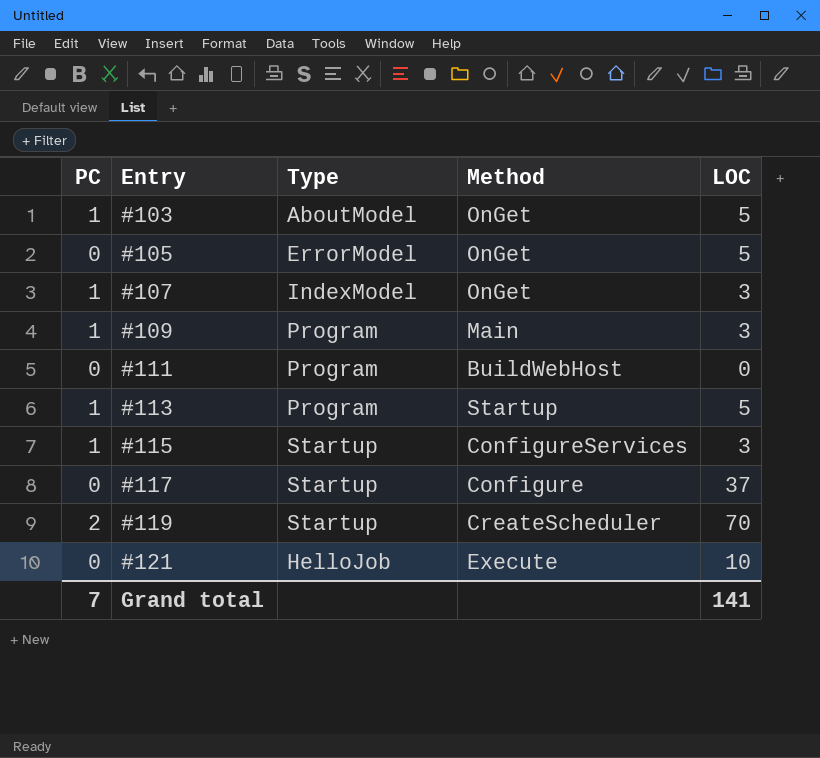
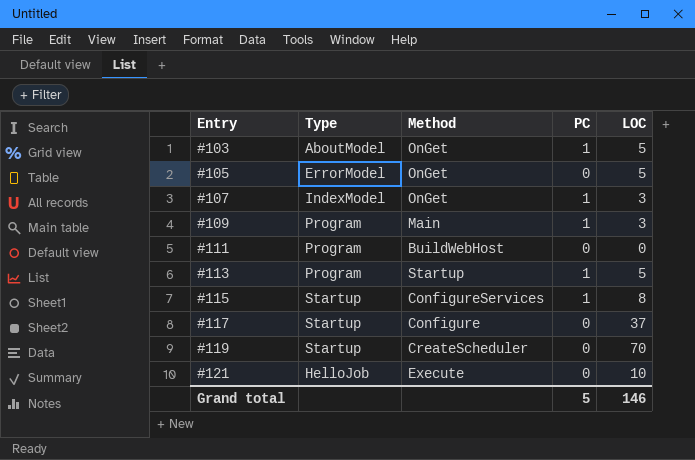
column PC | position: 1 -> 4
#115 | LOC: 3 -> 8
#119 | PC: 2 -> 0
Grand total | PC: 7 -> 5
Grand total | LOC: 141 -> 146

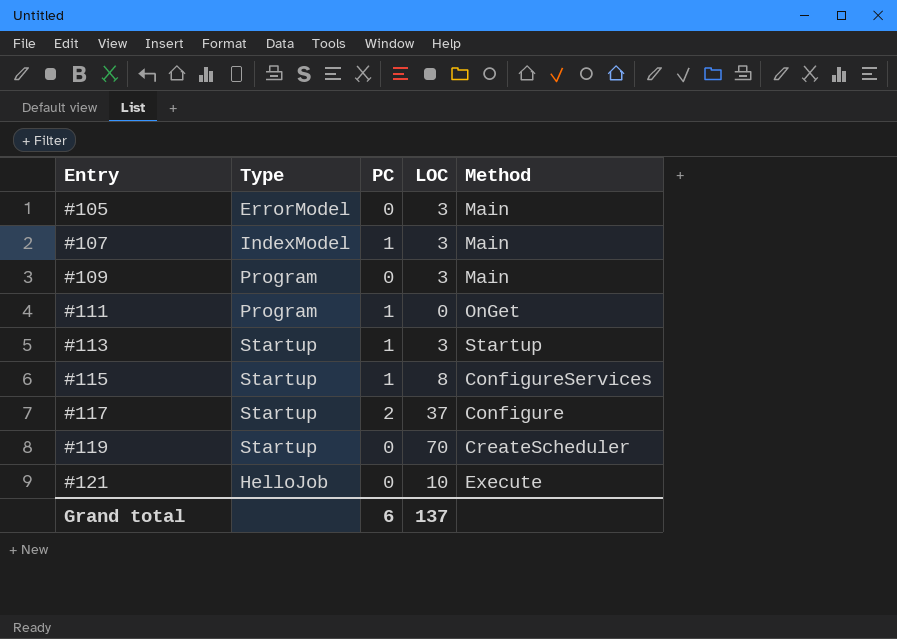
column Method | position: 3 -> 5
row #103: AboutModel | OnGet | 1 | 5 -> none
#105 | LOC: 5 -> 3
#105 | Method: OnGet -> Main
#107 | Method: OnGet -> Main
#109 | PC: 1 -> 0
#111 | PC: 0 -> 1
#111 | Method: BuildWebHost -> OnGet
#113 | Type: Program -> Startup
#113 | LOC: 5 -> 3
#117 | PC: 0 -> 2
Grand total | PC: 5 -> 6
Grand total | LOC: 146 -> 137

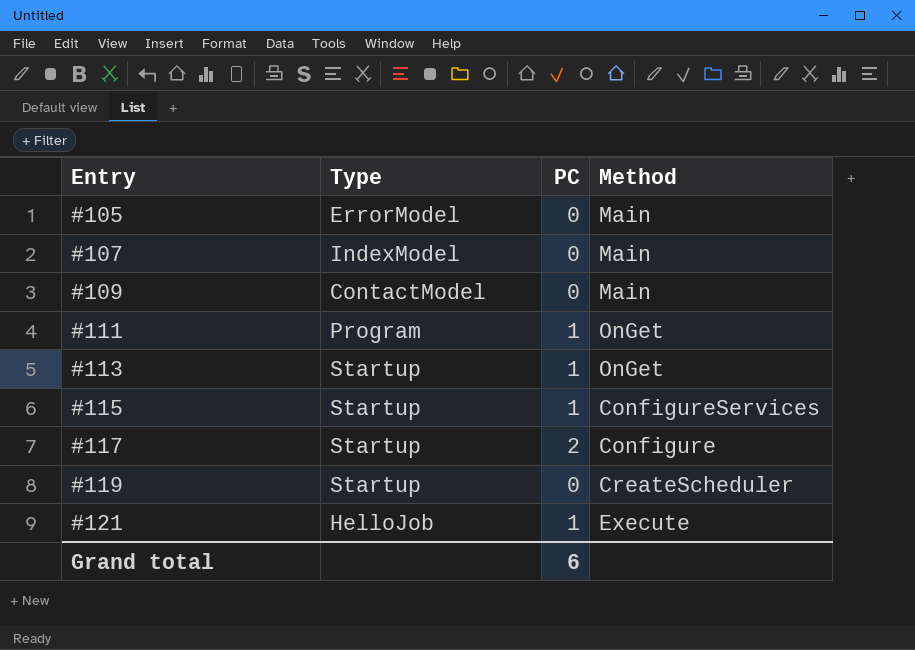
column LOC | position: 4 -> none
#107 | PC: 1 -> 0
#109 | Type: Program -> ContactModel
#113 | Method: Startup -> OnGet
#121 | PC: 0 -> 1

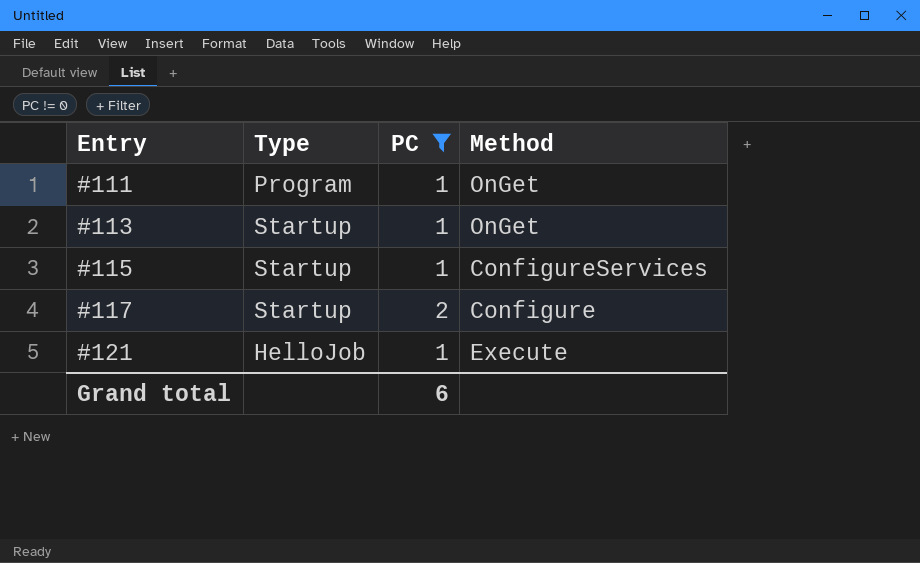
filter: none -> PC != 0

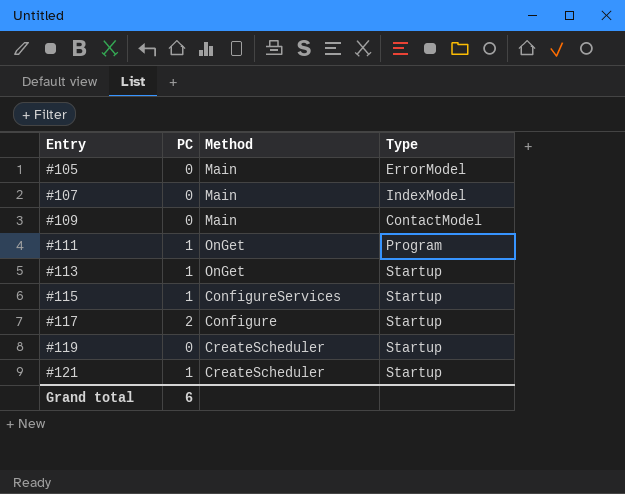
filter: PC != 0 -> none
column Type | position: 2 -> 4
#121 | Method: Execute -> CreateScheduler
#121 | Type: HelloJob -> Startup

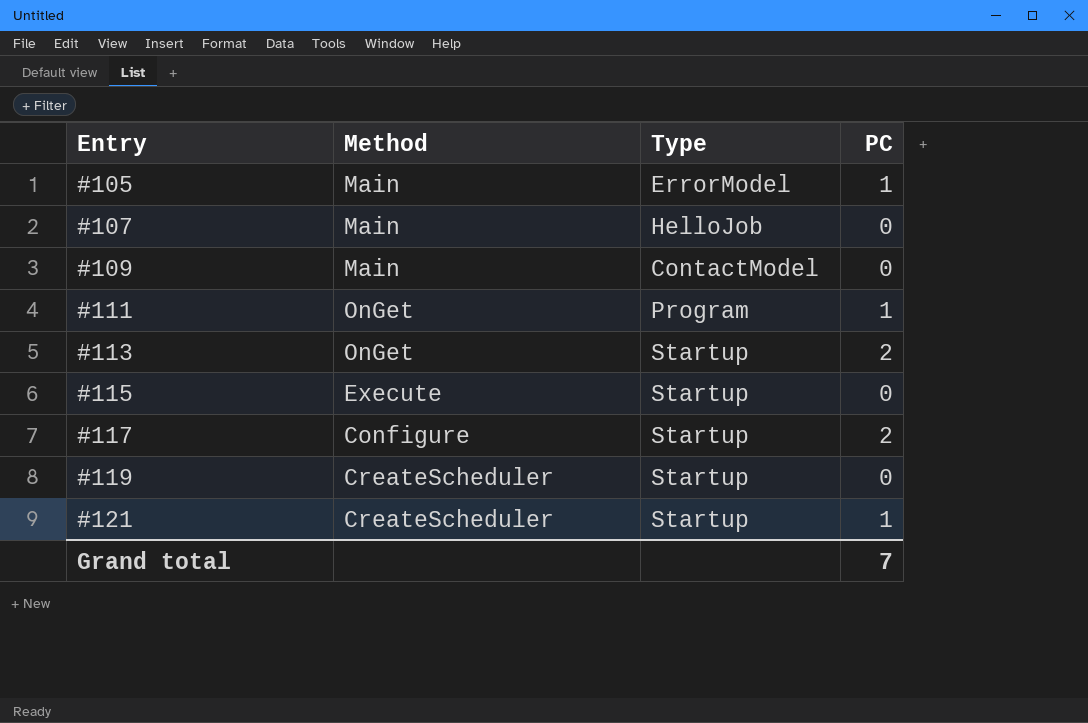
column PC | position: 2 -> 4
#105 | PC: 0 -> 1
#107 | Type: IndexModel -> HelloJob
#113 | PC: 1 -> 2
#115 | Method: ConfigureServices -> Execute
#115 | PC: 1 -> 0
Grand total | PC: 6 -> 7

